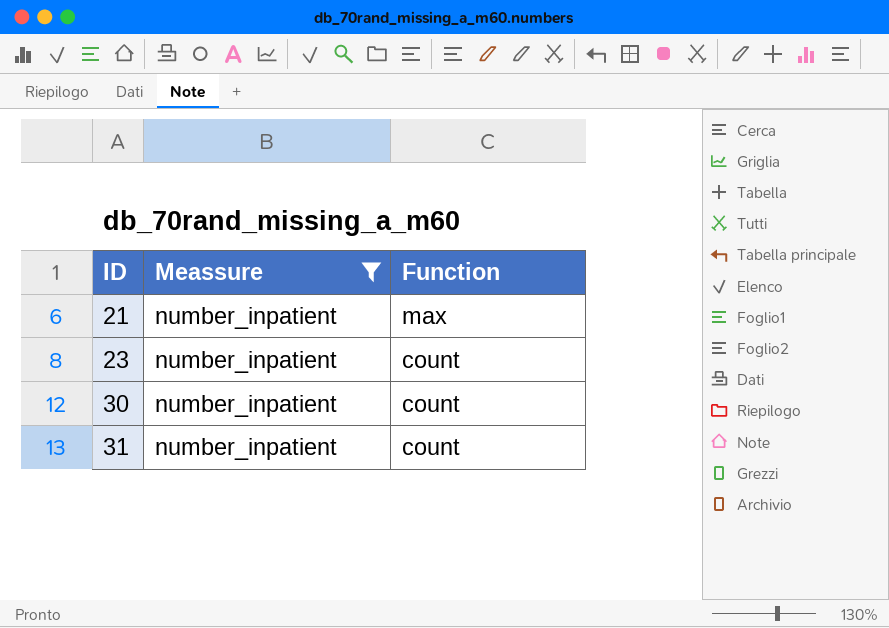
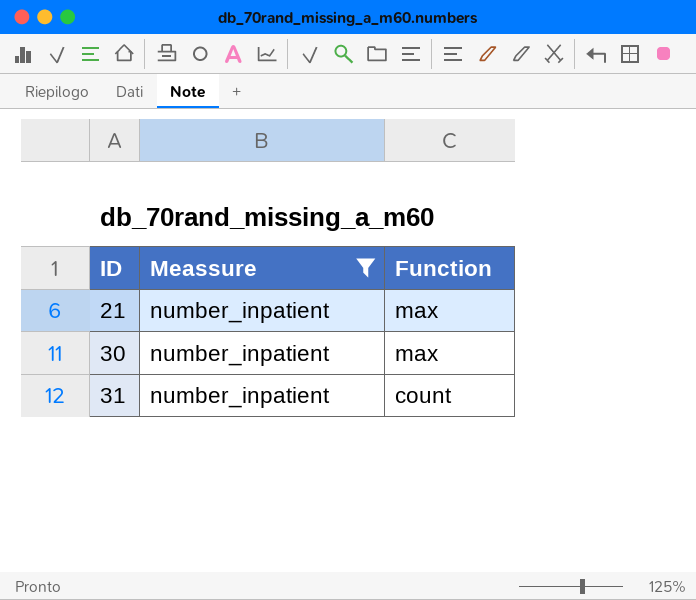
row 23: number_inpatient | count -> none
30 | Function: count -> max

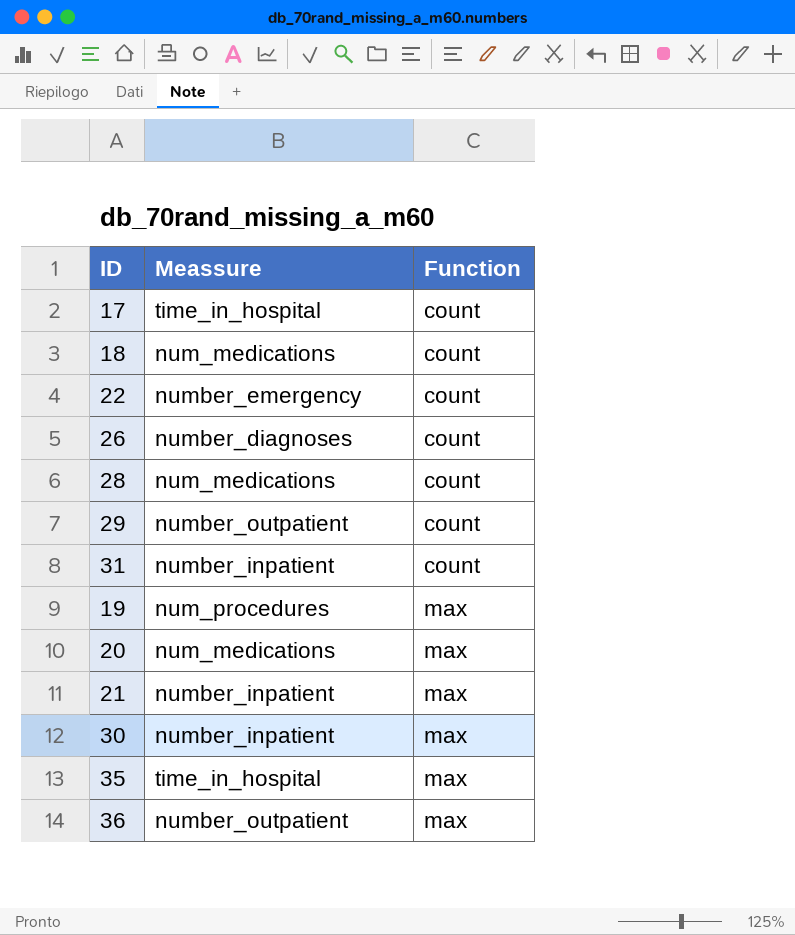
filter: Meassure = number_inpatient -> none
row order: ID ascending -> Function ascending

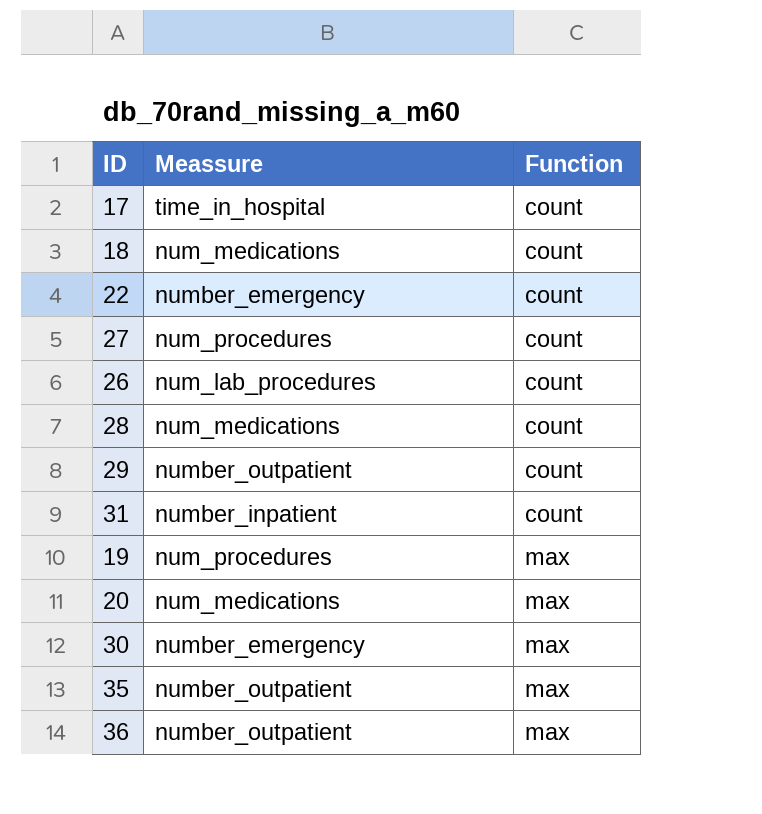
row 21: number_inpatient | max -> none
row 27: none -> num_procedures | count
26 | Meassure: number_diagnoses -> num_lab_procedures
30 | Meassure: number_inpatient -> number_emergency
35 | Meassure: time_in_hospital -> number_outpatient

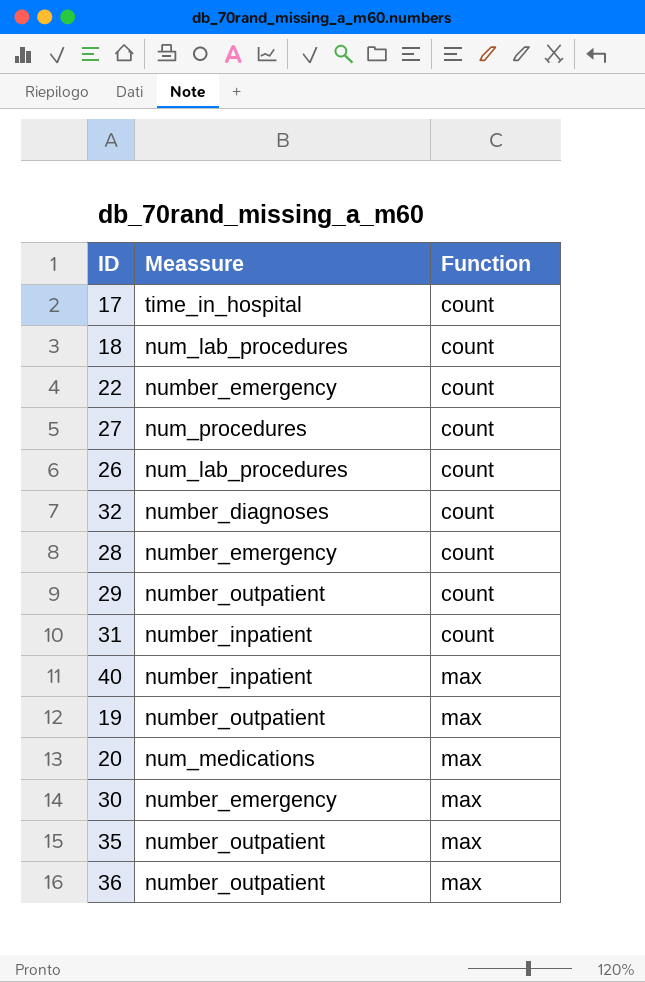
18 | Meassure: num_medications -> num_lab_procedures
row 32: none -> number_diagnoses | count
28 | Meassure: num_medications -> number_emergency
row 40: none -> number_inpatient | max
19 | Meassure: num_procedures -> number_outpatient

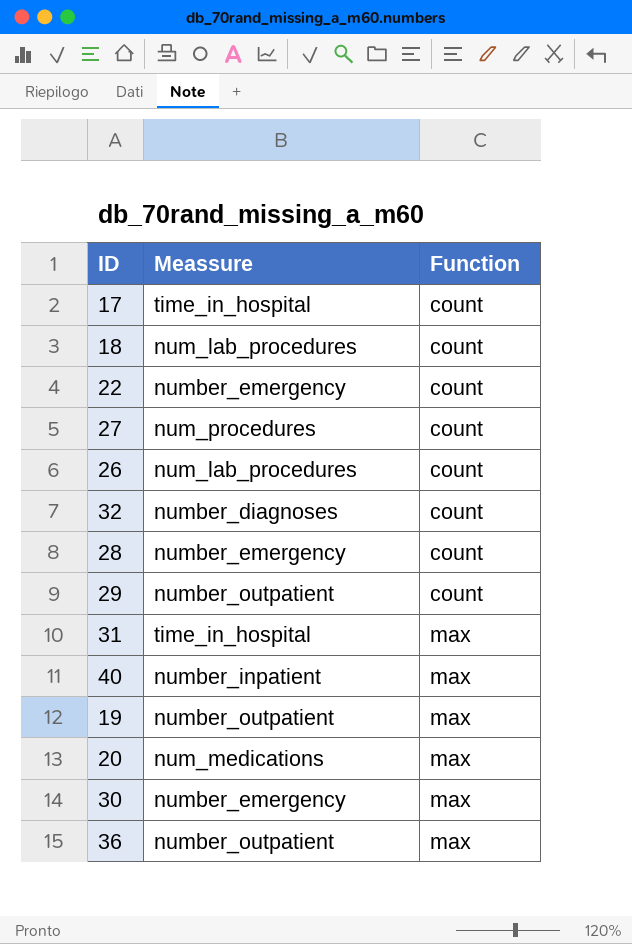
row 35: number_outpatient | max -> none
31 | Meassure: number_inpatient -> time_in_hospital
31 | Function: count -> max

